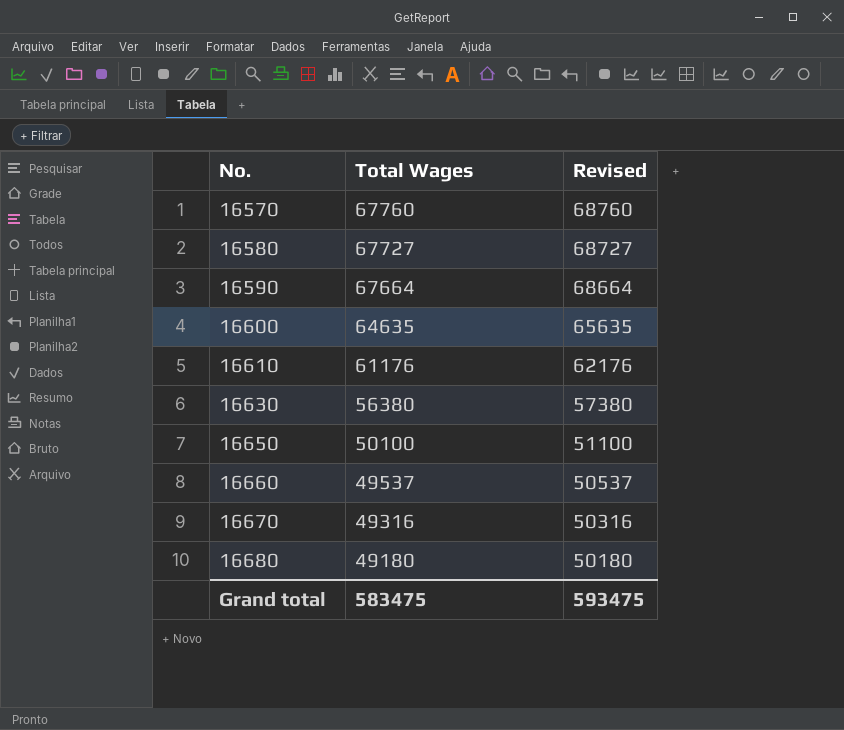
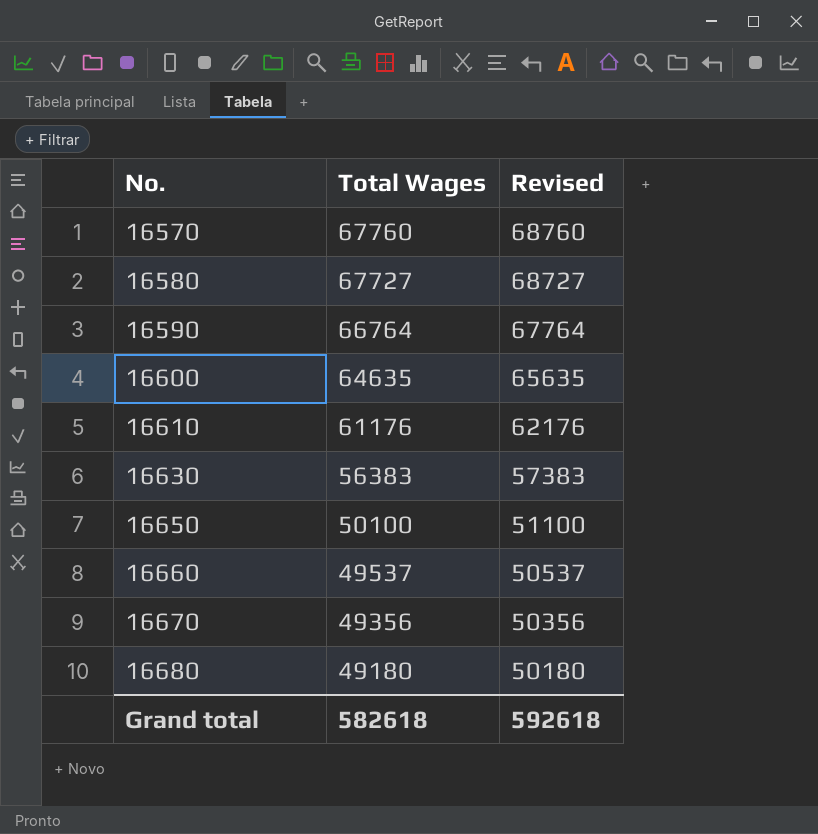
16590 | Total Wages: 67664 -> 66764
16590 | Revised: 68664 -> 67764
16630 | Total Wages: 56380 -> 56383
16630 | Revised: 57380 -> 57383
16670 | Total Wages: 49316 -> 49356
16670 | Revised: 50316 -> 50356
Grand total | Total Wages: 583475 -> 582618
Grand total | Revised: 593475 -> 592618

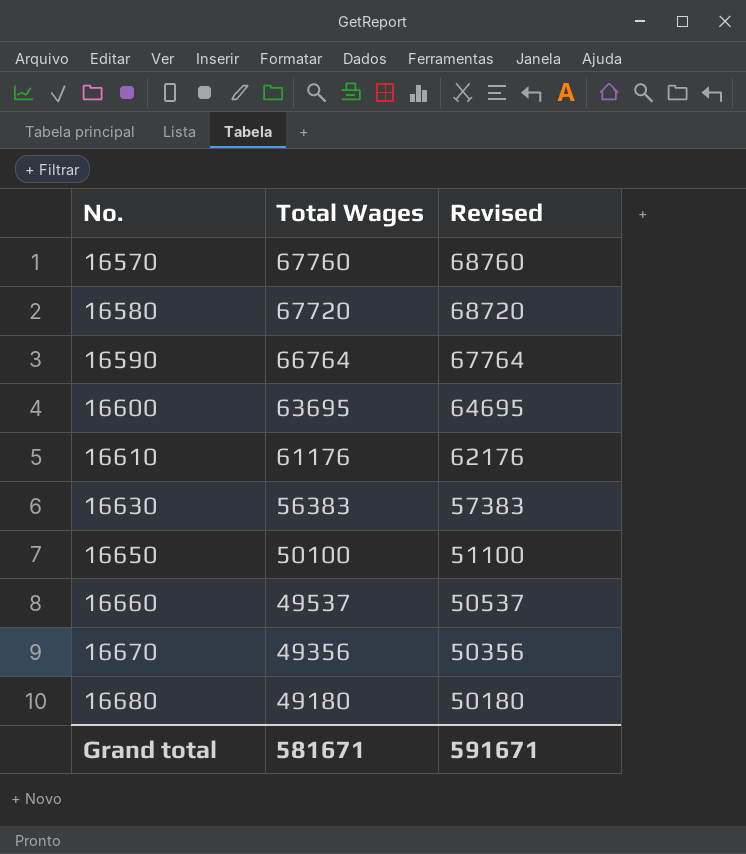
16580 | Total Wages: 67727 -> 67720
16580 | Revised: 68727 -> 68720
16600 | Total Wages: 64635 -> 63695
16600 | Revised: 65635 -> 64695
Grand total | Total Wages: 582618 -> 581671
Grand total | Revised: 592618 -> 591671

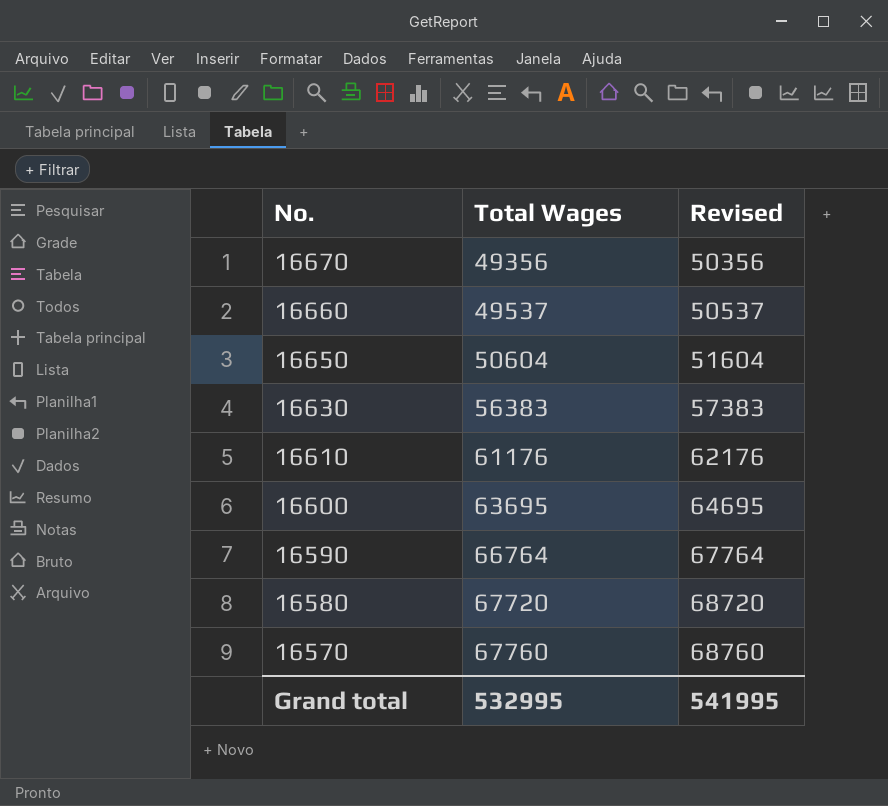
row order: No. ascending -> No. descending
row 16680: 49180 | 50180 -> none
16650 | Total Wages: 50100 -> 50604
16650 | Revised: 51100 -> 51604
Grand total | Total Wages: 581671 -> 532995
Grand total | Revised: 591671 -> 541995

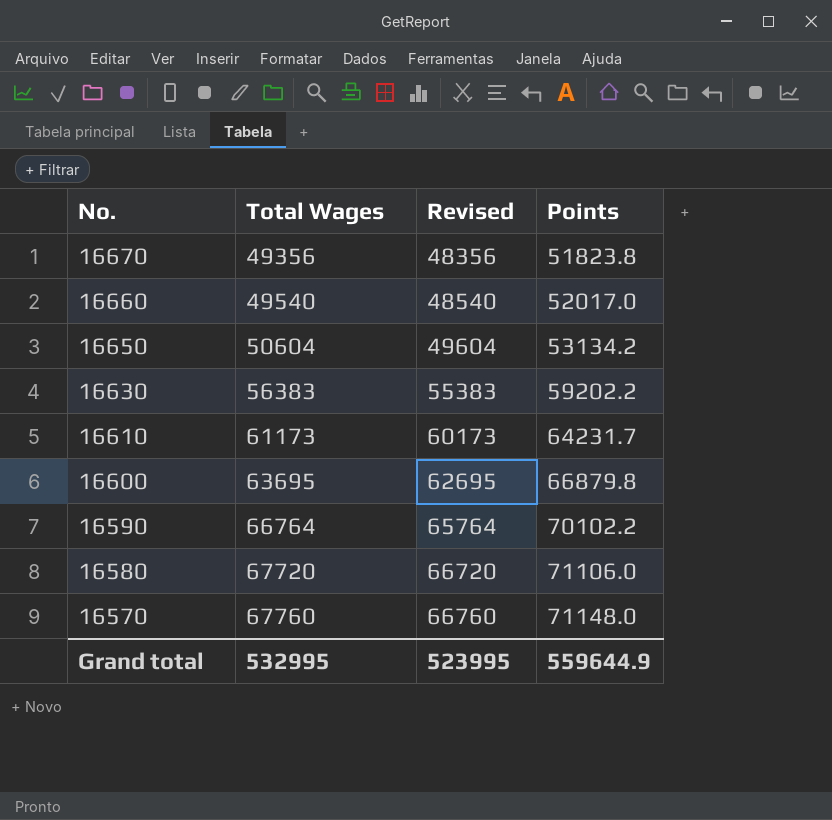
column Revised | formula: [Total Wages] + 1000 -> [Total Wages] - 1000
column Points | formula: none -> [Total Wages] * 1.05
16660 | Total Wages: 49537 -> 49540
16610 | Total Wages: 61176 -> 61173
Grand total | Revised: 541995 -> 523995

